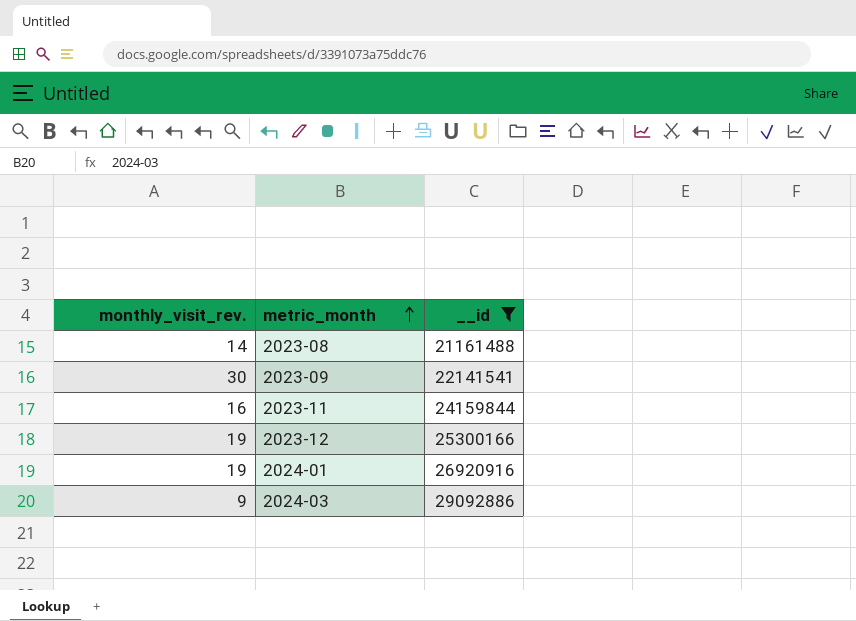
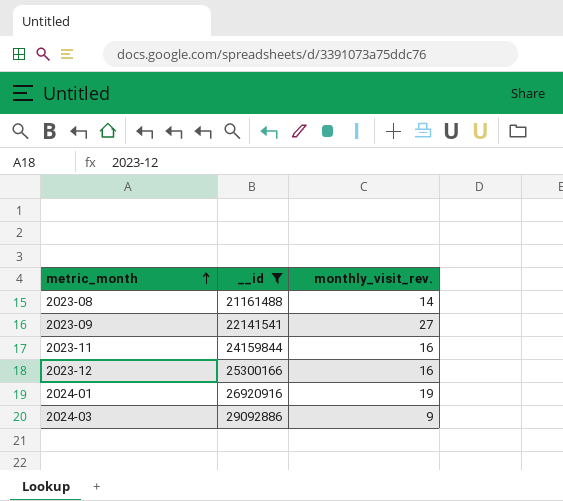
column monthly_visit_rev. | position: 1 -> 3
2023-09 | monthly_visit_rev.: 30 -> 27
2023-12 | monthly_visit_rev.: 19 -> 16

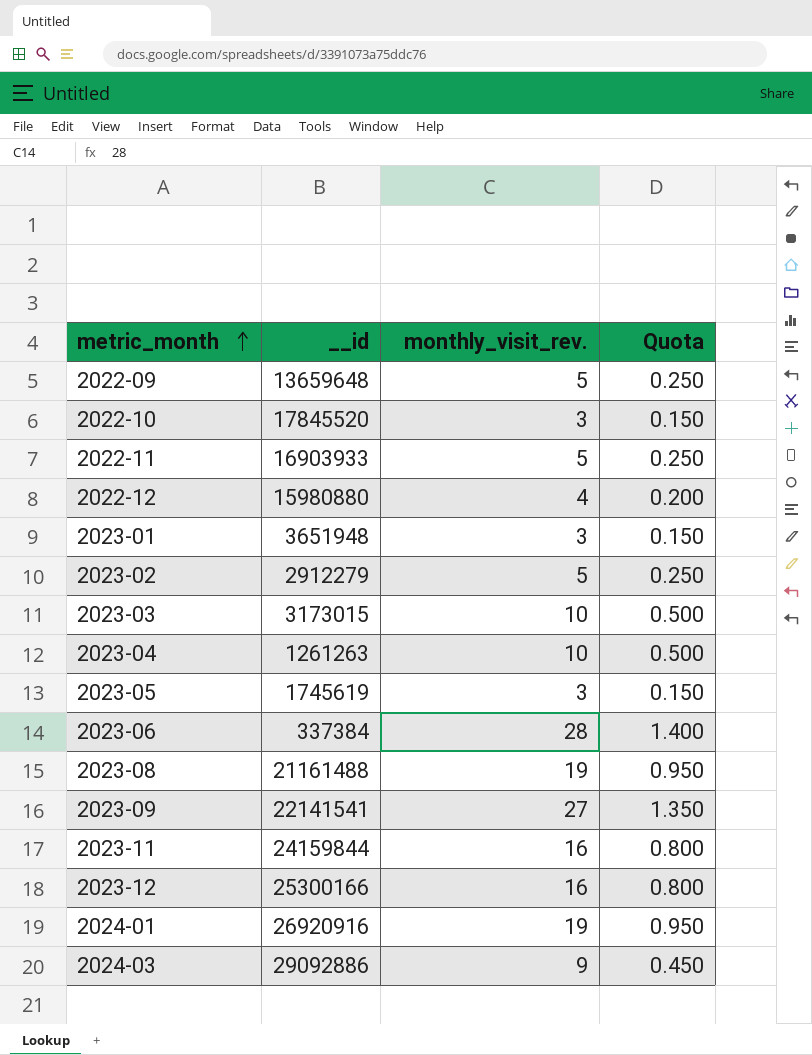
filter: __id >= 21161488 -> none
column Quota | formula: none -> [monthly_visit_rev.] * 0.05
2023-08 | monthly_visit_rev.: 14 -> 19

